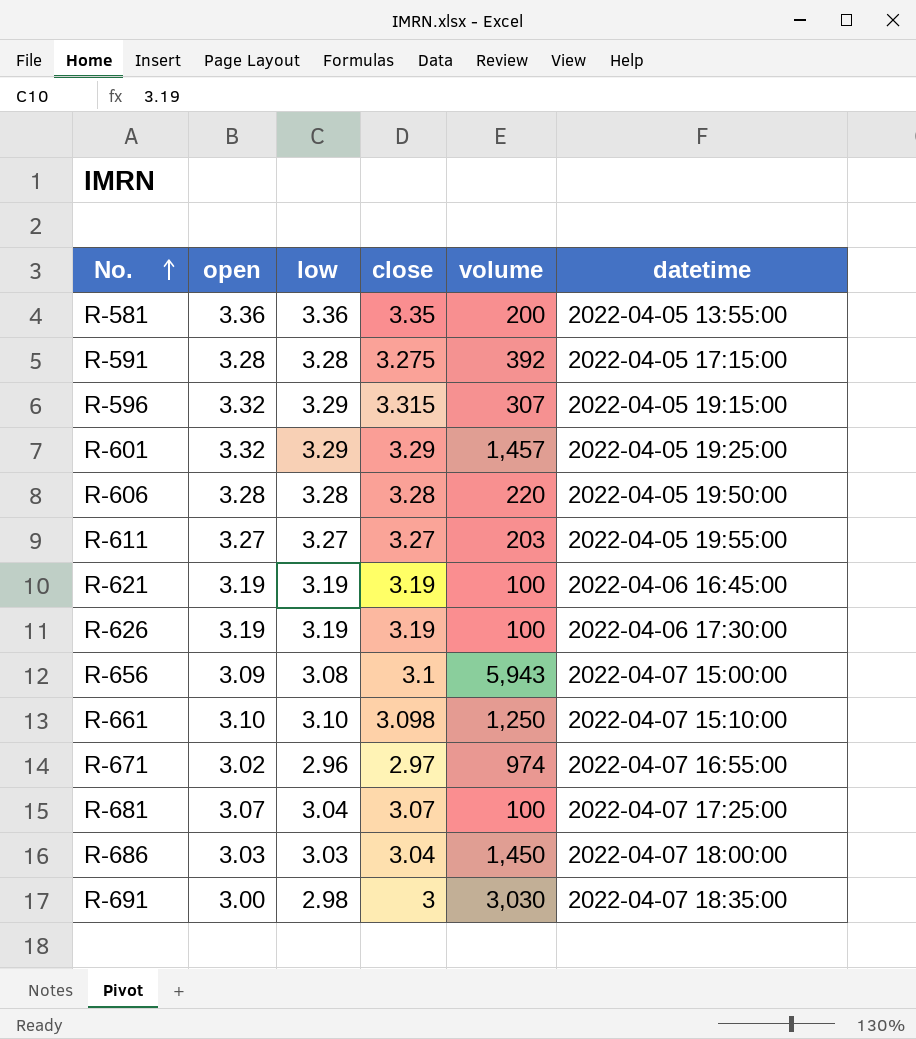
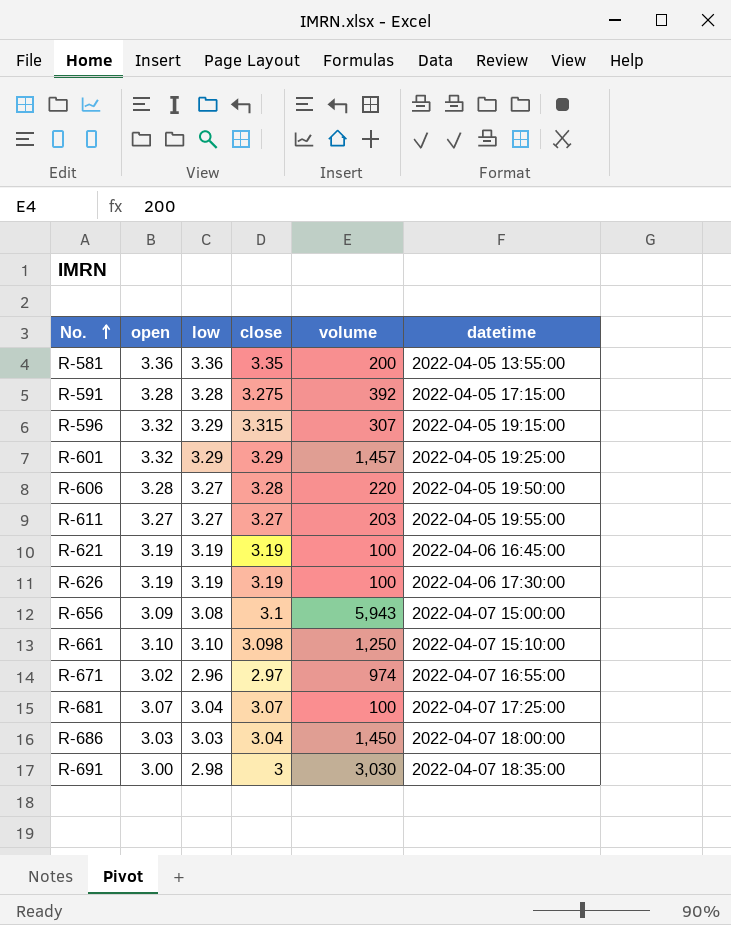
R-606 | low: 3.28 -> 3.27

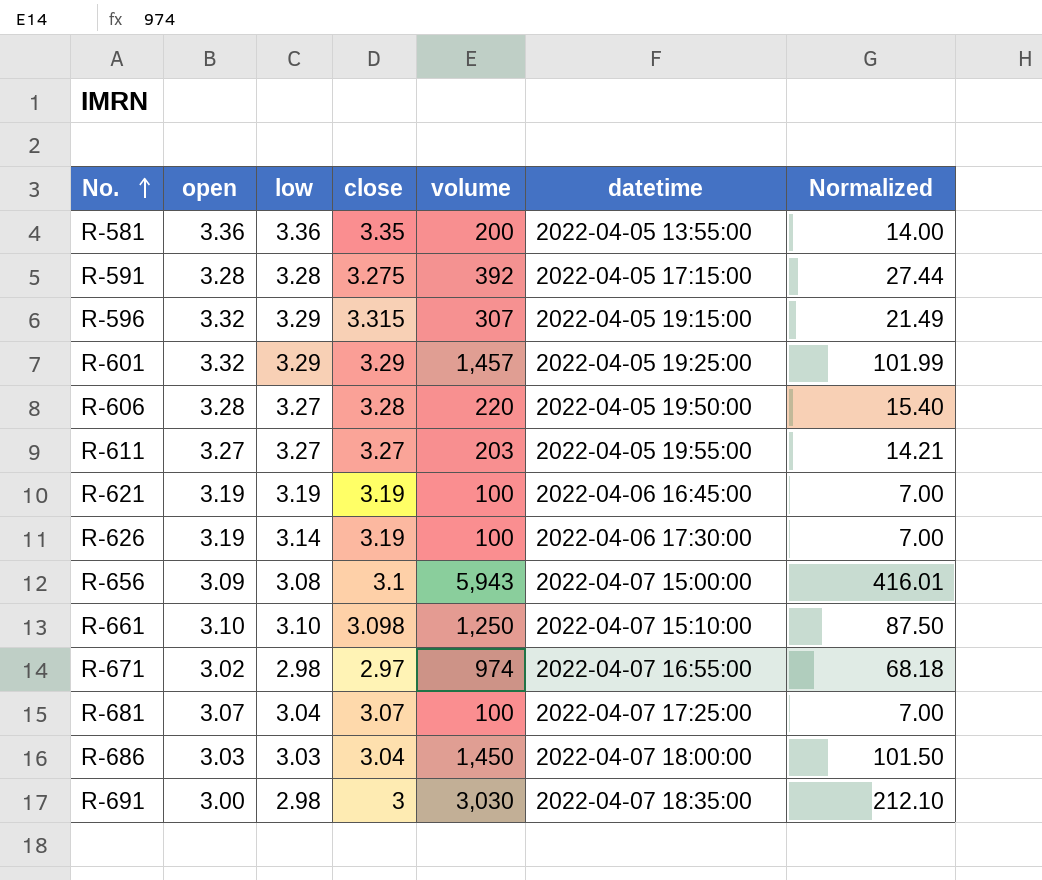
column Normalized | formula: none -> [volume] * 0.07
R-626 | low: 3.19 -> 3.14
R-671 | low: 2.96 -> 2.98

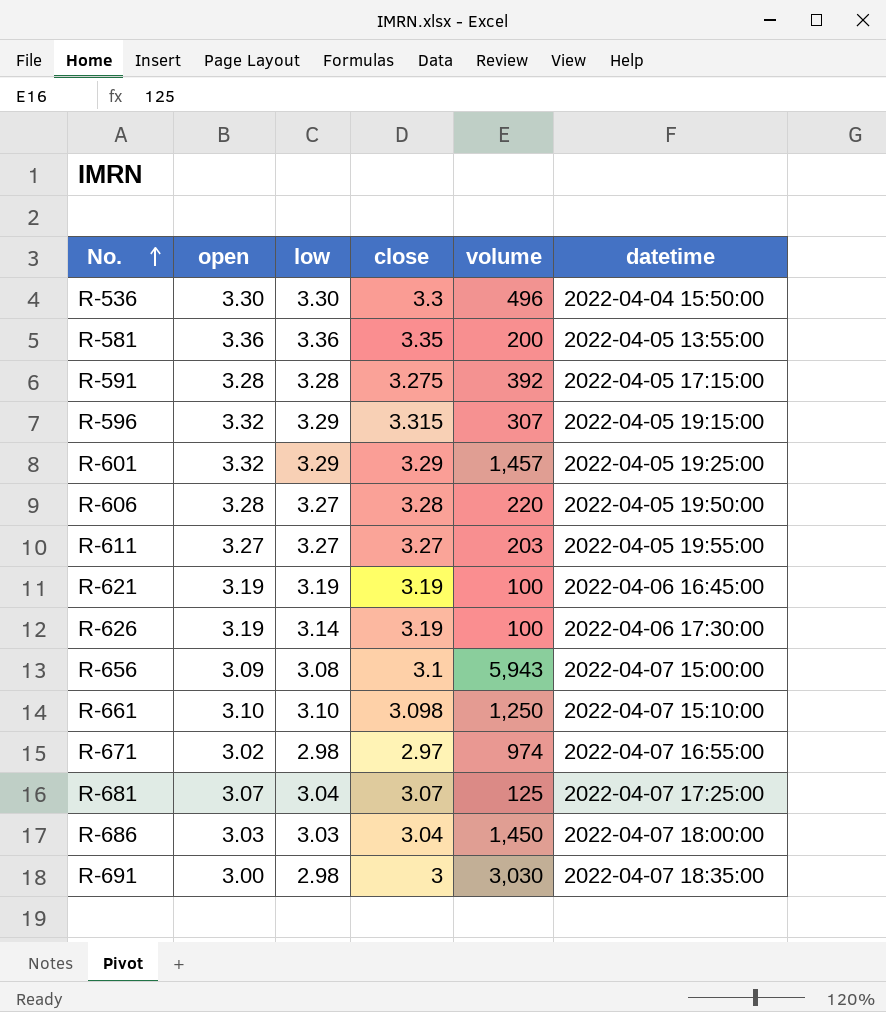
column Normalized | formula: [volume] * 0.07 -> none
row R-536: none -> 3.30 | 3.30 | 3.3 | 496 | 2022-04-04 15:50:00
R-681 | volume: 100 -> 125

